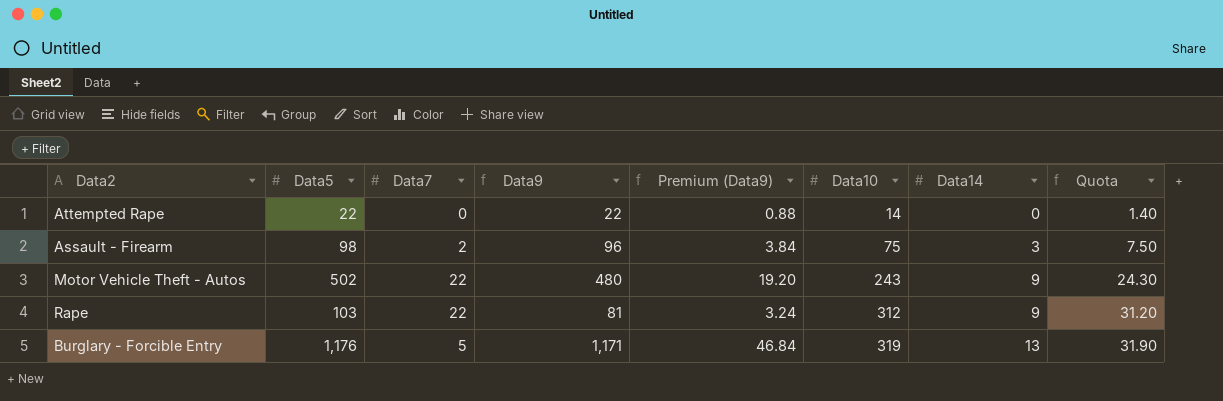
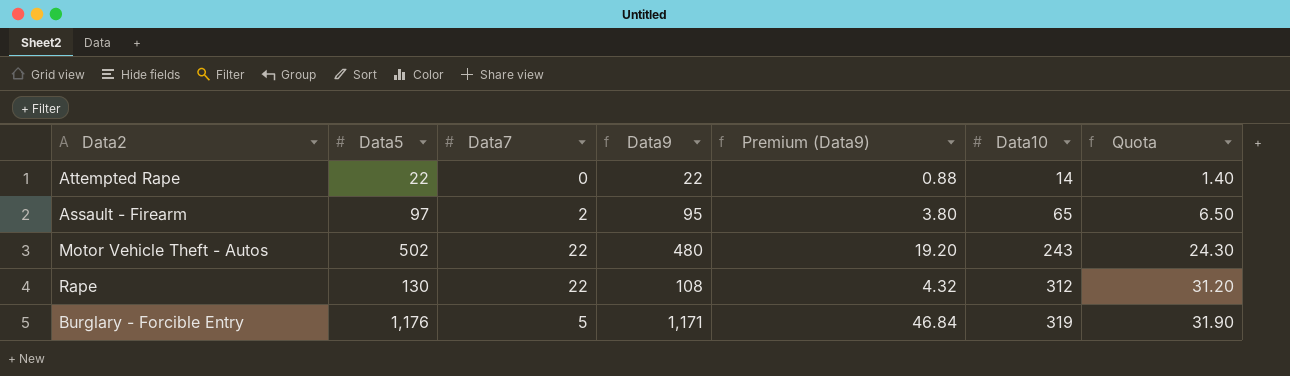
column Data14 | position: 7 -> none
Assault - Firearm | Data5: 98 -> 97
Assault - Firearm | Data9: 96 -> 95
Assault - Firearm | Premium (Data9): 3.84 -> 3.80
Assault - Firearm | Data10: 75 -> 65
Assault - Firearm | Quota: 7.50 -> 6.50
Rape | Data5: 103 -> 130
Rape | Data9: 81 -> 108
Rape | Premium (Data9): 3.24 -> 4.32

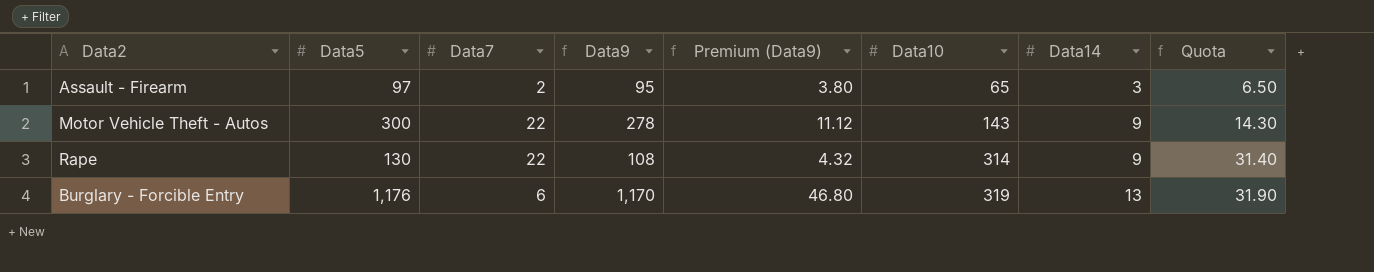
column Data14 | position: none -> 7
row Attempted Rape: 22 | 0 | 22 | 0.88 | 14 | 1.40 -> none
Motor Vehicle Theft - Autos | Data5: 502 -> 300
Motor Vehicle Theft - Autos | Data9: 480 -> 278
Motor Vehicle Theft - Autos | Premium (Data9): 19.20 -> 11.12
Motor Vehicle Theft - Autos | Data10: 243 -> 143
Motor Vehicle Theft - Autos | Quota: 24.30 -> 14.30
Rape | Data10: 312 -> 314
Rape | Quota: 31.20 -> 31.40
Burglary - Forcible Entry | Data7: 5 -> 6
Burglary - Forcible Entry | Data9: 1,171 -> 1,170
Burglary - Forcible Entry | Premium (Data9): 46.84 -> 46.80

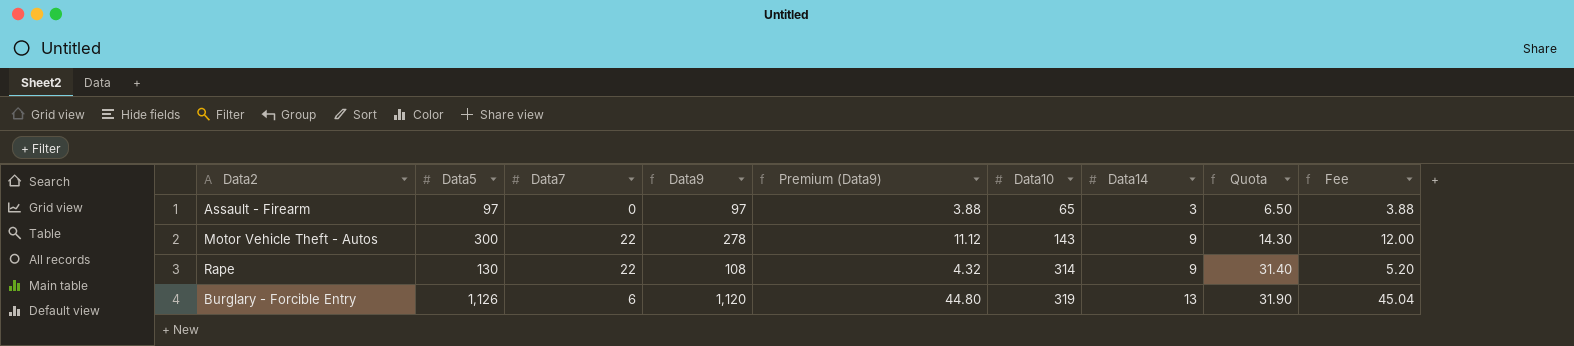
column Fee | formula: none -> [Data5] * 0.04
Assault - Firearm | Data7: 2 -> 0
Assault - Firearm | Data9: 95 -> 97
Assault - Firearm | Premium (Data9): 3.80 -> 3.88
Burglary - Forcible Entry | Data5: 1,176 -> 1,126
Burglary - Forcible Entry | Data9: 1,170 -> 1,120
Burglary - Forcible Entry | Premium (Data9): 46.80 -> 44.80

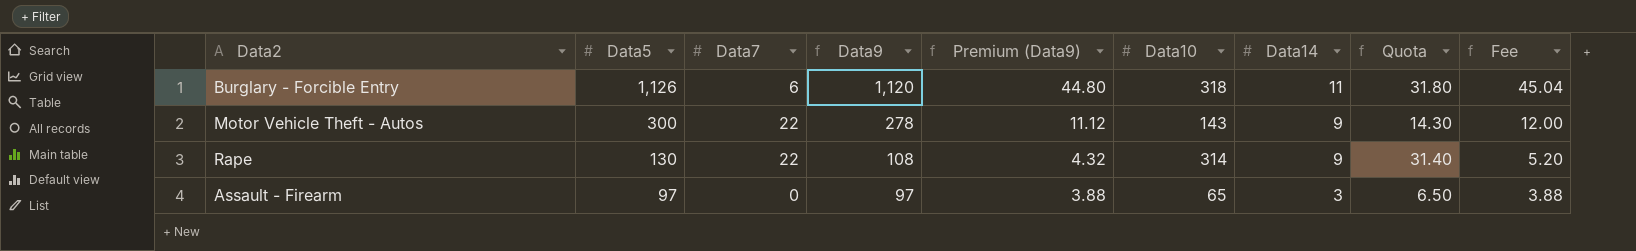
row order: Data10 ascending -> Data5 descending
Burglary - Forcible Entry | Data10: 319 -> 318
Burglary - Forcible Entry | Data14: 13 -> 11
Burglary - Forcible Entry | Quota: 31.90 -> 31.80

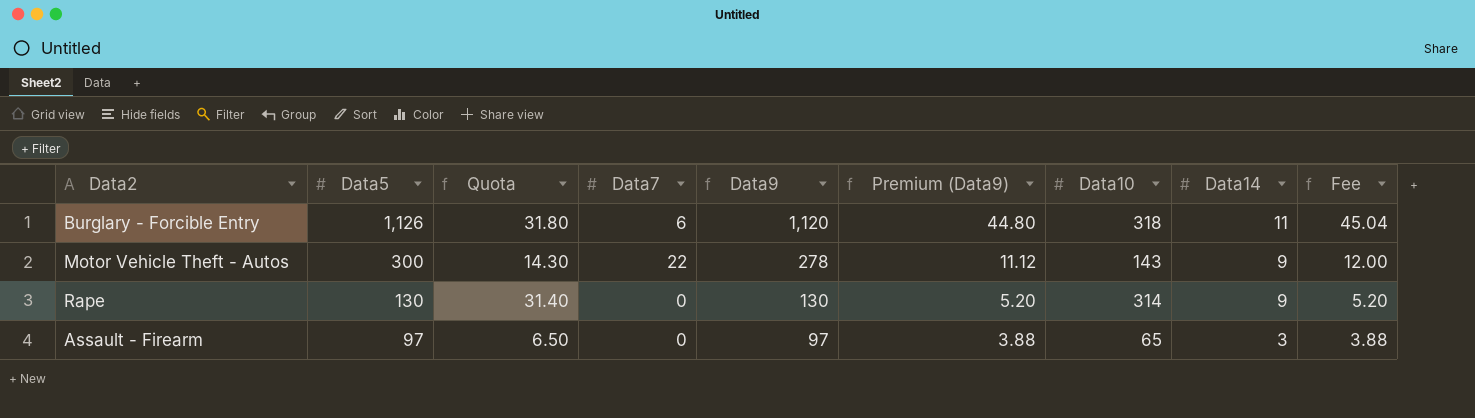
column Quota | position: 8 -> 3
Rape | Data7: 22 -> 0
Rape | Data9: 108 -> 130
Rape | Premium (Data9): 4.32 -> 5.20

